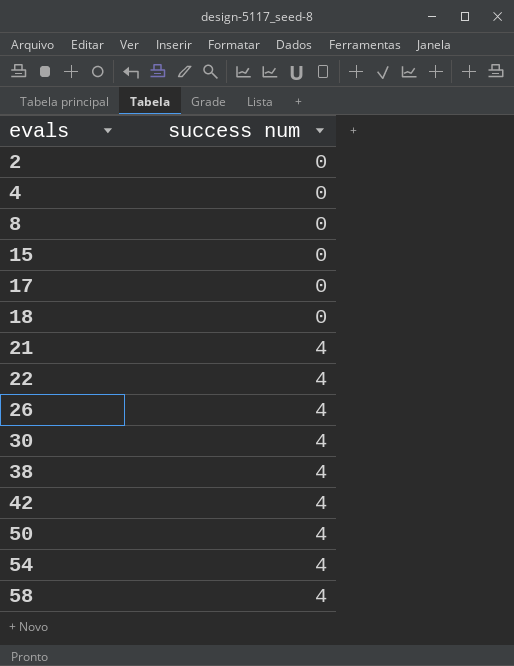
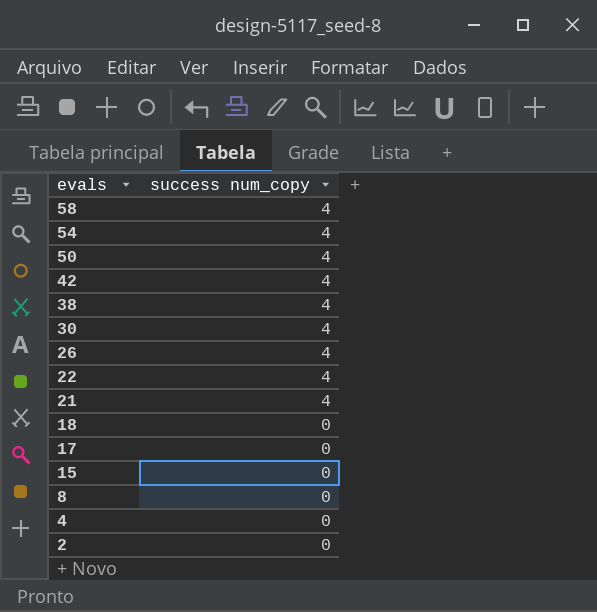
row order: evals ascending -> evals descending
column name: success num -> success num_copy

